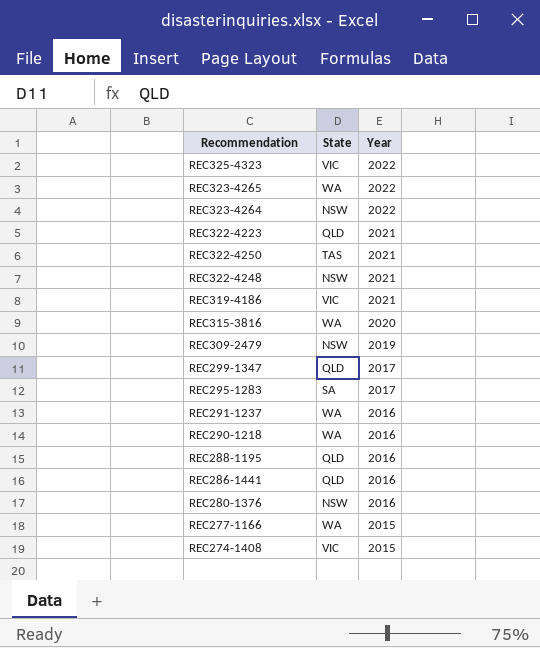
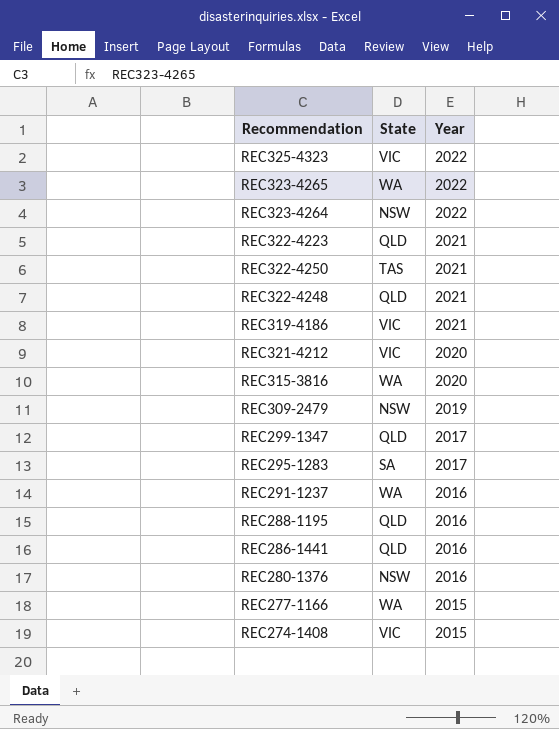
row REC290-1218: WA | 2016 -> none
REC322-4248 | State: NSW -> QLD
row REC321-4212: none -> VIC | 2020

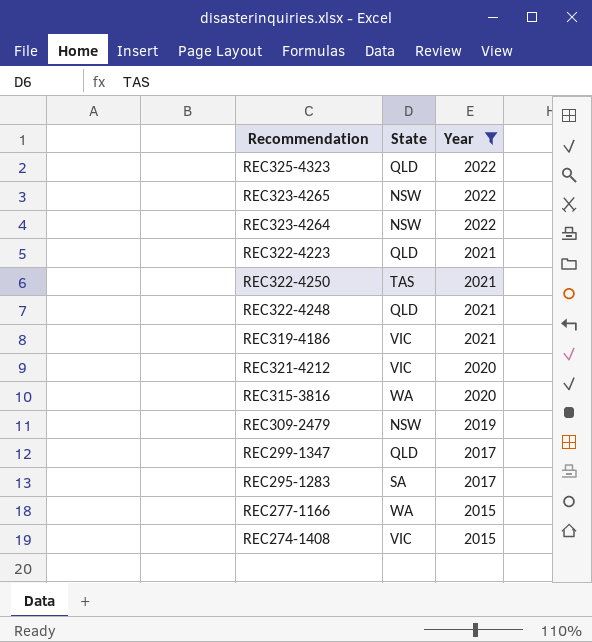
filter: none -> Year != 2016
REC325-4323 | State: VIC -> QLD
REC323-4265 | State: WA -> NSW

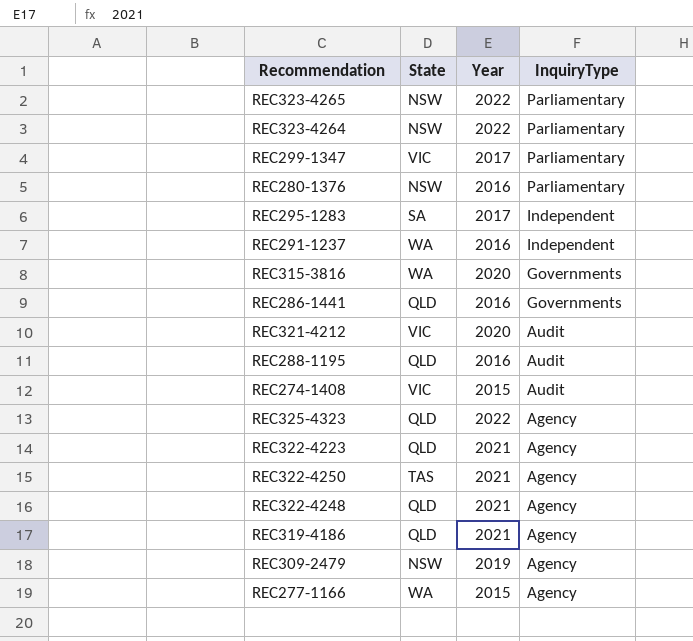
filter: Year != 2016 -> none
row order: Year descending -> InquiryType descending
column InquiryType | position: none -> 4
REC299-1347 | State: QLD -> VIC
REC319-4186 | State: VIC -> QLD

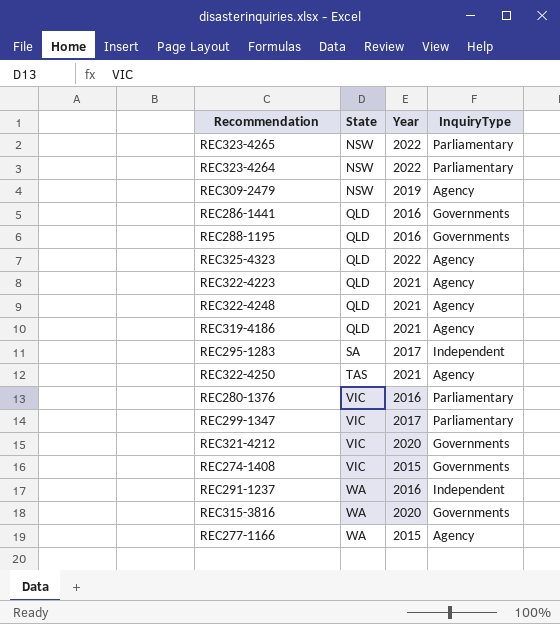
row order: InquiryType descending -> State ascending
REC288-1195 | InquiryType: Audit -> Governments
REC280-1376 | State: NSW -> VIC
REC321-4212 | InquiryType: Audit -> Governments
REC274-1408 | InquiryType: Audit -> Governments

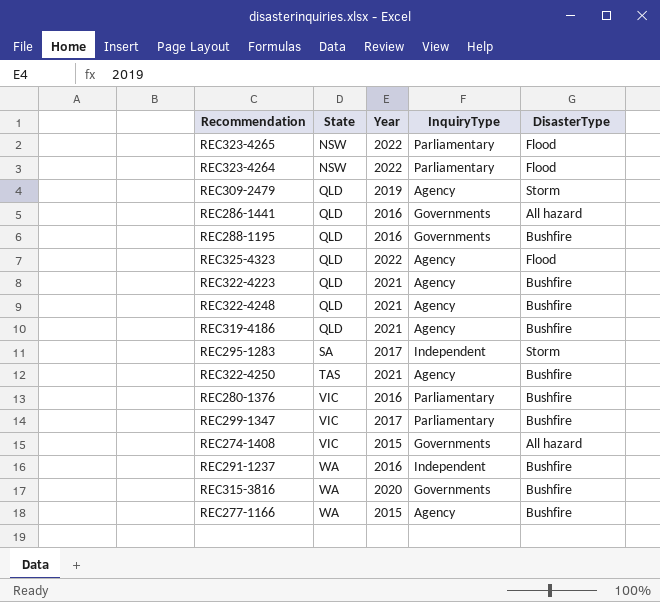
column DisasterType | position: none -> 5
row REC321-4212: VIC | 2020 | Governments -> none
REC309-2479 | State: NSW -> QLD

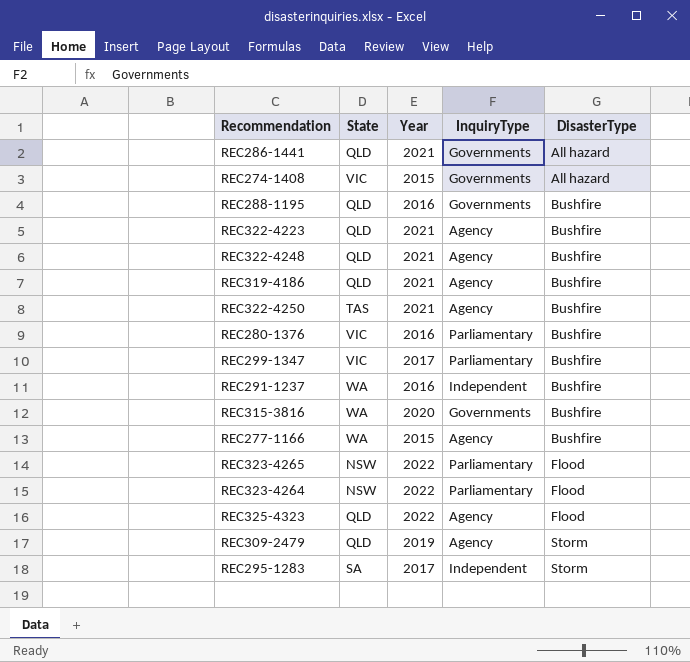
row order: State ascending -> DisasterType ascending
REC286-1441 | Year: 2016 -> 2021

